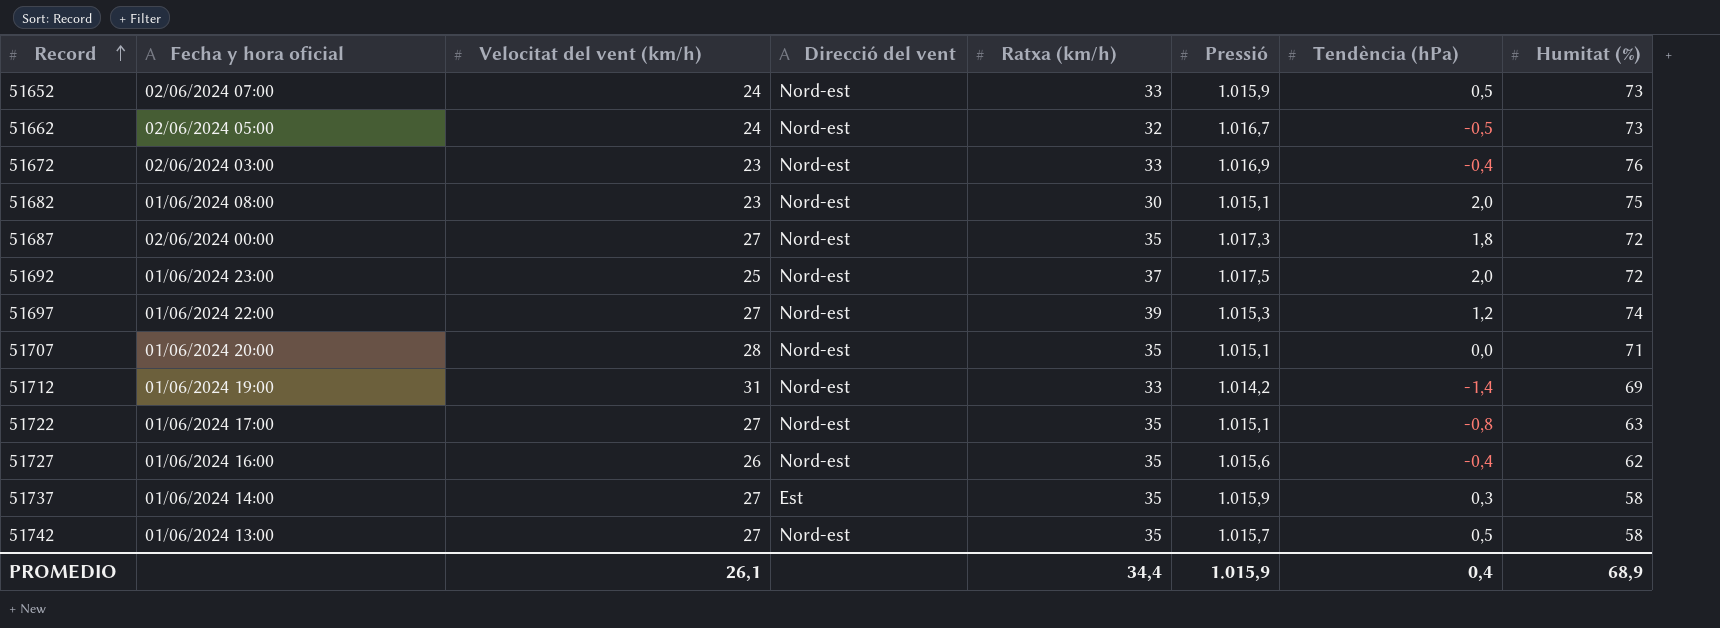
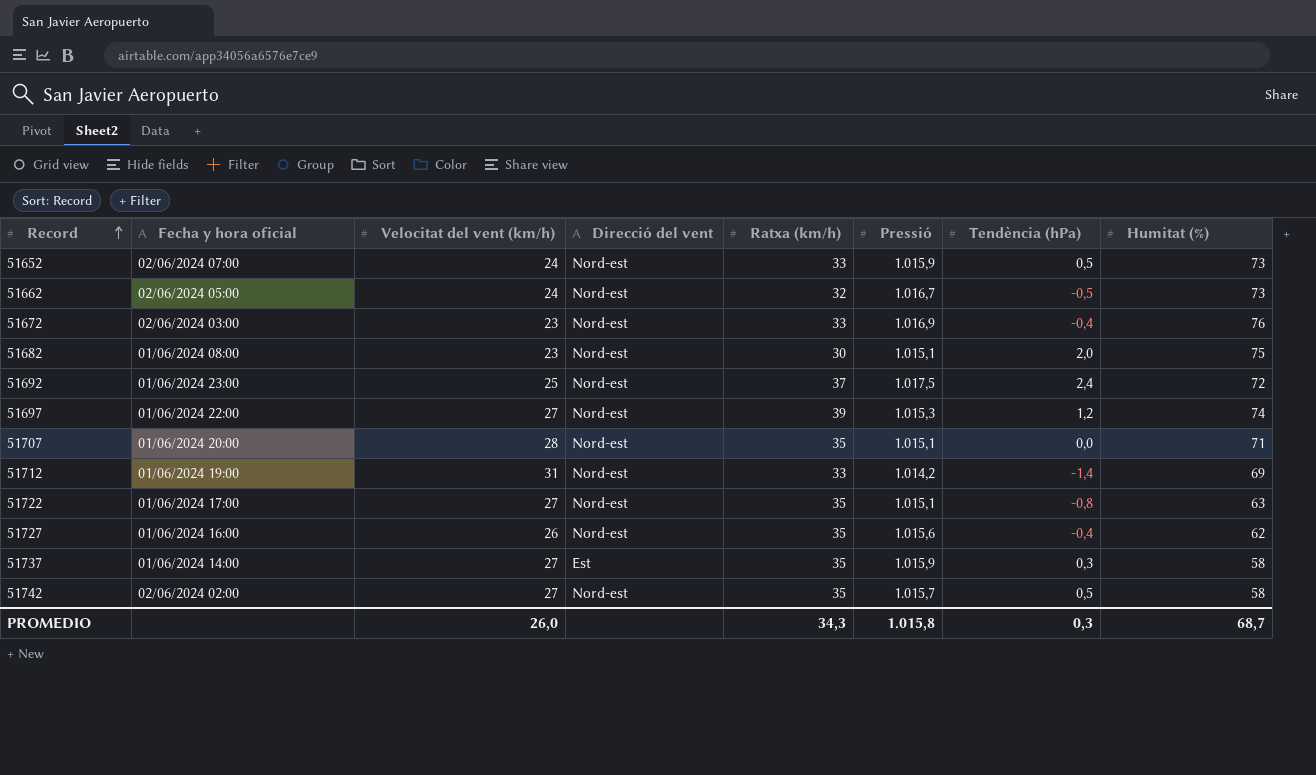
row 51687: 02/06/2024 00:00 | 27 | Nord-est | 35 | 1.017,3 | 1,8 | 72 -> none
51692 | Tendència (hPa): 2,0 -> 2,4
51742 | Fecha y hora oficial: 01/06/2024 13:00 -> 02/06/2024 02:00
PROMEDIO | Velocitat del vent (km/h): 26,1 -> 26,0
PROMEDIO | Ratxa (km/h): 34,4 -> 34,3
PROMEDIO | Pressió: 1.015,9 -> 1.015,8
PROMEDIO | Tendència (hPa): 0,4 -> 0,3
PROMEDIO | Humitat (%): 68,9 -> 68,7

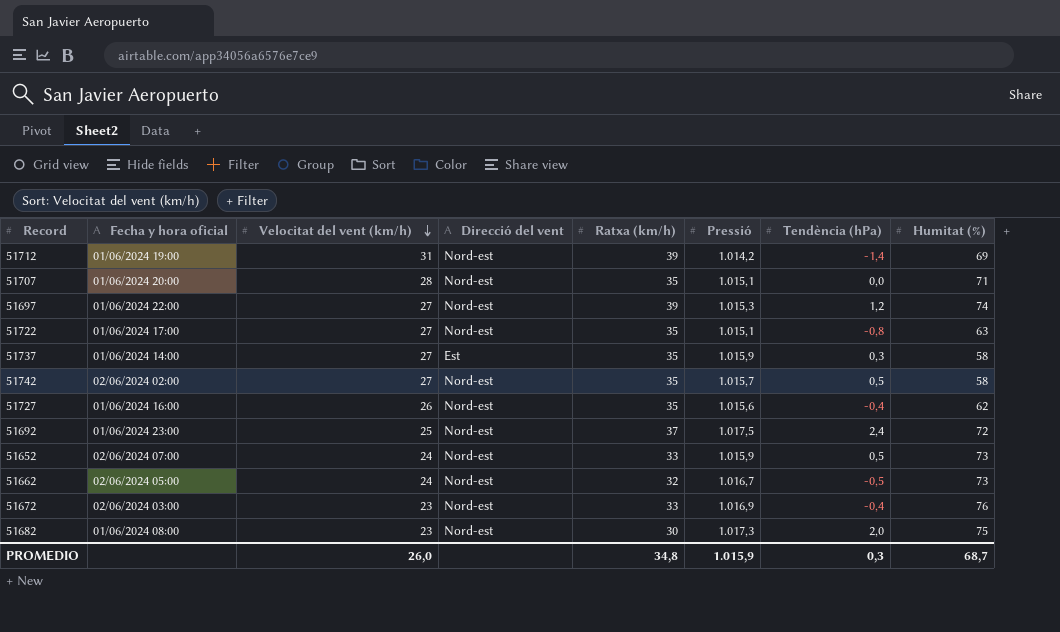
row order: Record ascending -> Velocitat del vent (km/h) descending
51712 | Ratxa (km/h): 33 -> 39
51682 | Pressió: 1.015,1 -> 1.017,3
PROMEDIO | Ratxa (km/h): 34,3 -> 34,8
PROMEDIO | Pressió: 1.015,8 -> 1.015,9

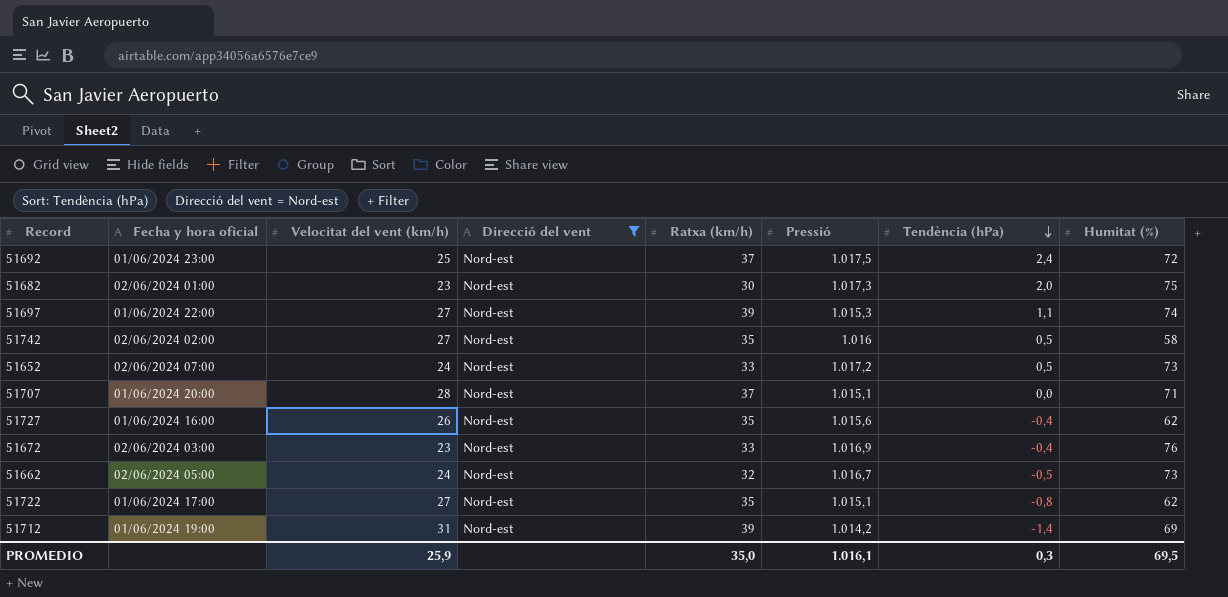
filter: none -> Direcció del vent = Nord-est
row order: Velocitat del vent (km/h) descending -> Tendència (hPa) descending
51682 | Fecha y hora oficial: 01/06/2024 08:00 -> 02/06/2024 01:00
51697 | Tendència (hPa): 1,2 -> 1,1
51742 | Pressió: 1.015,7 -> 1.016
51652 | Pressió: 1.015,9 -> 1.017,2
51707 | Ratxa (km/h): 35 -> 37
51722 | Humitat (%): 63 -> 62
PROMEDIO | Velocitat del vent (km/h): 26,0 -> 25,9
PROMEDIO | Ratxa (km/h): 34,8 -> 35,0
PROMEDIO | Pressió: 1.015,9 -> 1.016,1
PROMEDIO | Humitat (%): 68,7 -> 69,5

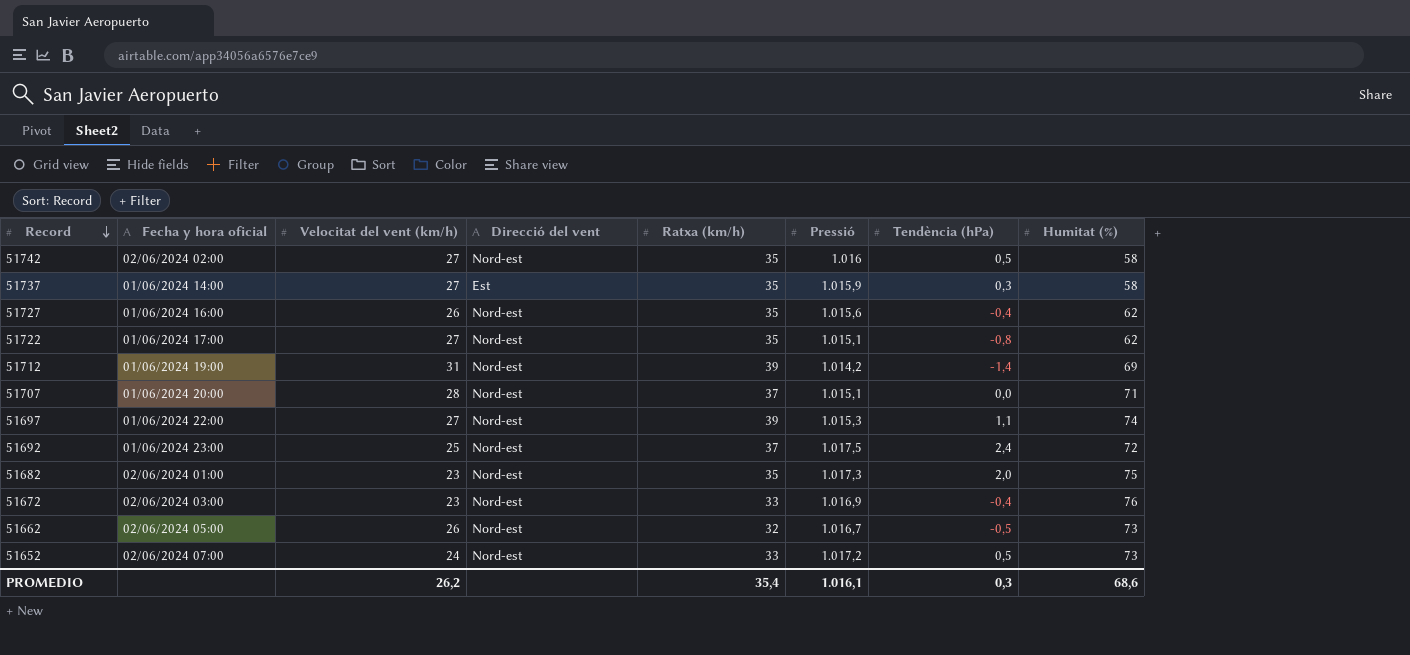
filter: Direcció del vent = Nord-est -> none
row order: Tendència (hPa) descending -> Record descending
51682 | Ratxa (km/h): 30 -> 35
51662 | Velocitat del vent (km/h): 24 -> 26
PROMEDIO | Velocitat del vent (km/h): 25,9 -> 26,2
PROMEDIO | Ratxa (km/h): 35,0 -> 35,4
PROMEDIO | Humitat (%): 69,5 -> 68,6

